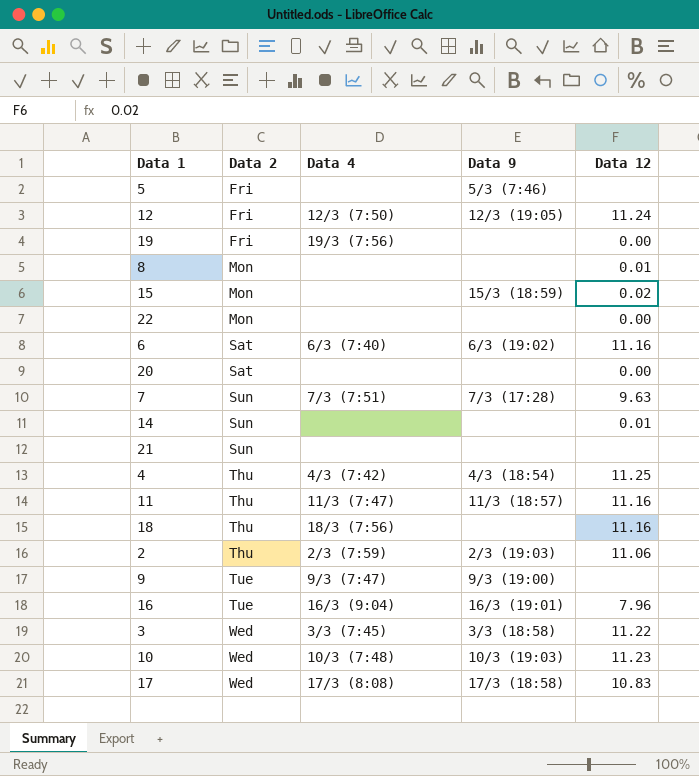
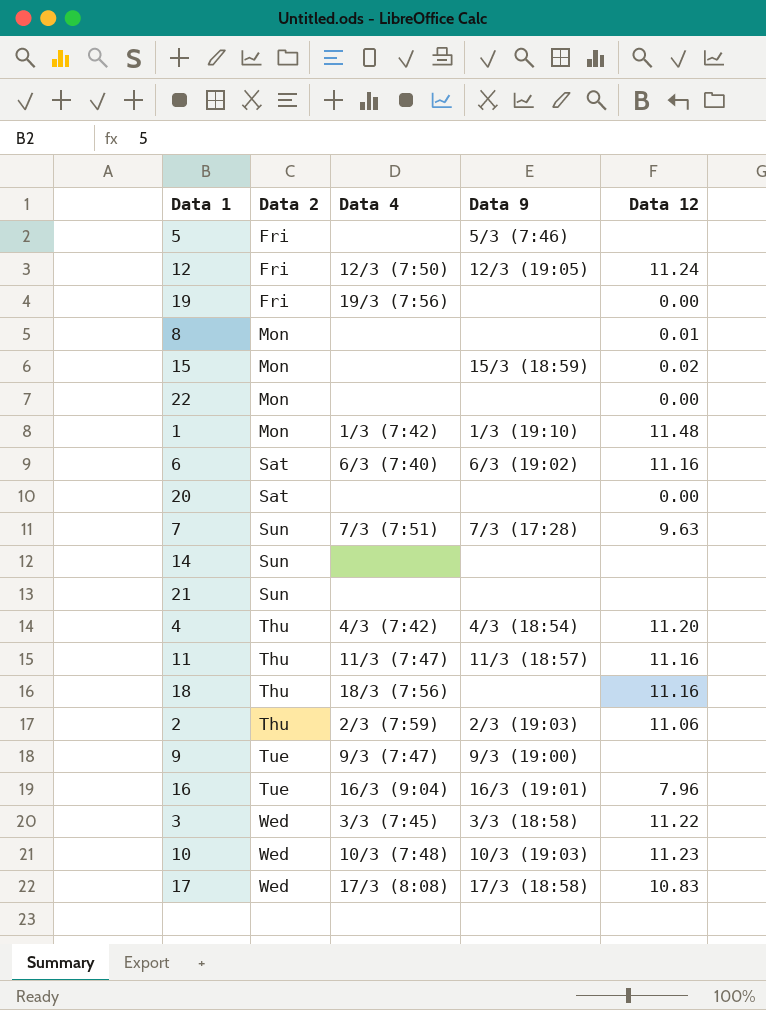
row 1: none -> Mon | 1/3 (7:42) | 1/3 (19:10) | 11.48
14 | Data 12: 0.01 -> none
4 | Data 12: 11.25 -> 11.20

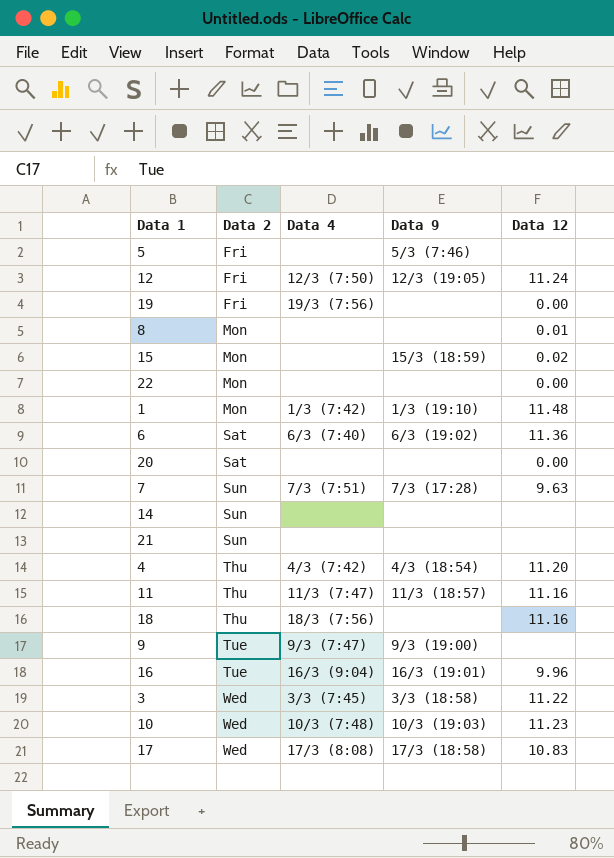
row 2: Thu | 2/3 (7:59) | 2/3 (19:03) | 11.06 -> none
6 | Data 12: 11.16 -> 11.36
16 | Data 12: 7.96 -> 9.96

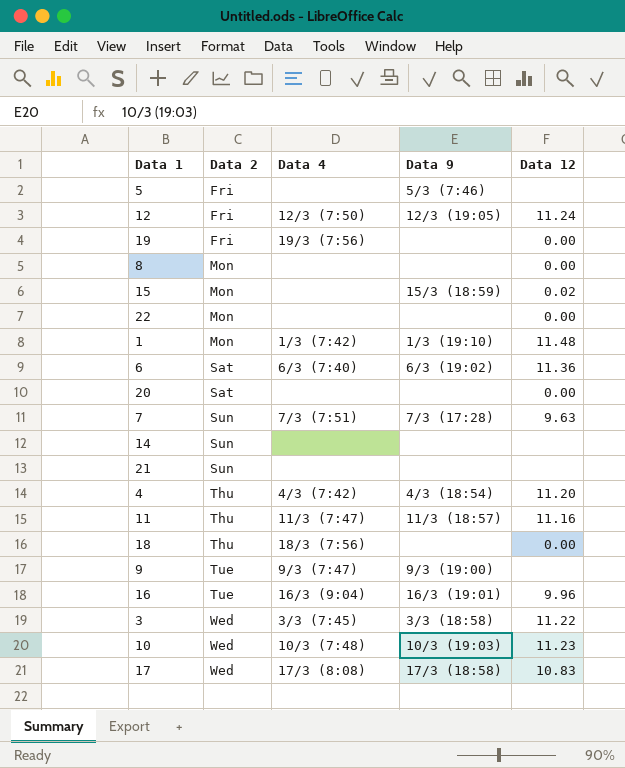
8 | Data 12: 0.01 -> 0.00
18 | Data 12: 11.16 -> 0.00

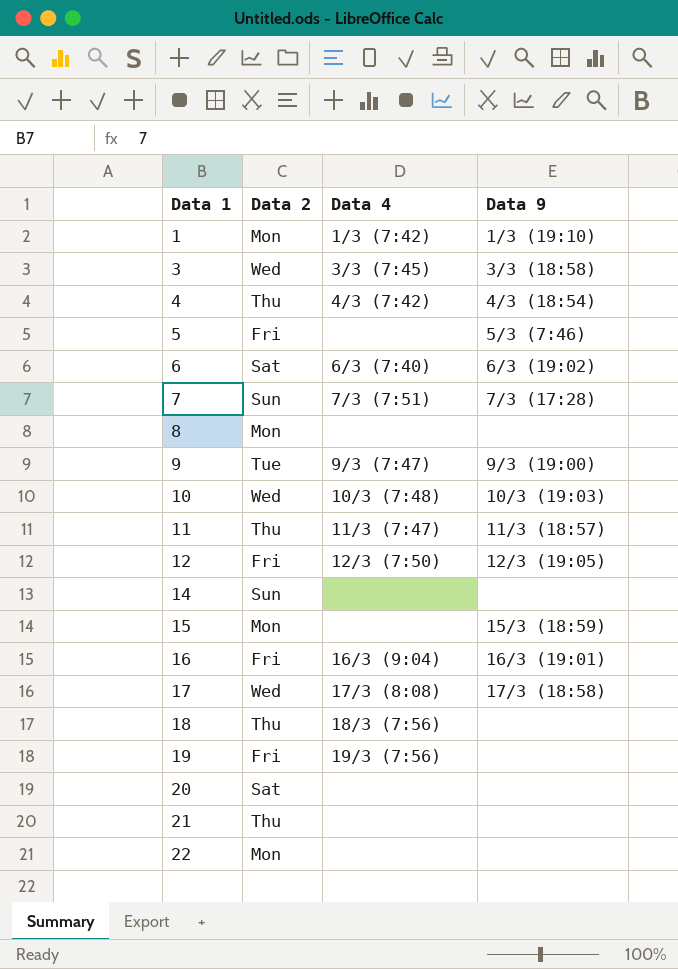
row order: Data 2 ascending -> Data 1 ascending
column Data 12 | position: 5 -> none
16 | Data 2: Tue -> Fri
21 | Data 2: Sun -> Thu

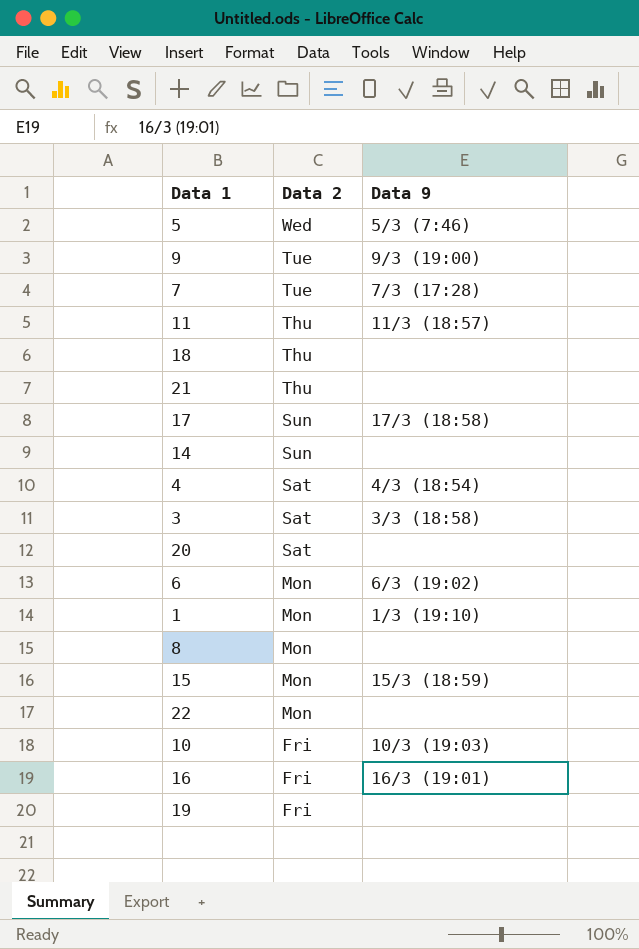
row order: Data 1 ascending -> Data 2 descending
column Data 4 | position: 3 -> none
row 12: Fri | 12/3 (7:50) | 12/3 (19:05) -> none
5 | Data 2: Fri -> Wed
7 | Data 2: Sun -> Tue
17 | Data 2: Wed -> Sun
4 | Data 2: Thu -> Sat
3 | Data 2: Wed -> Sat
6 | Data 2: Sat -> Mon
10 | Data 2: Wed -> Fri

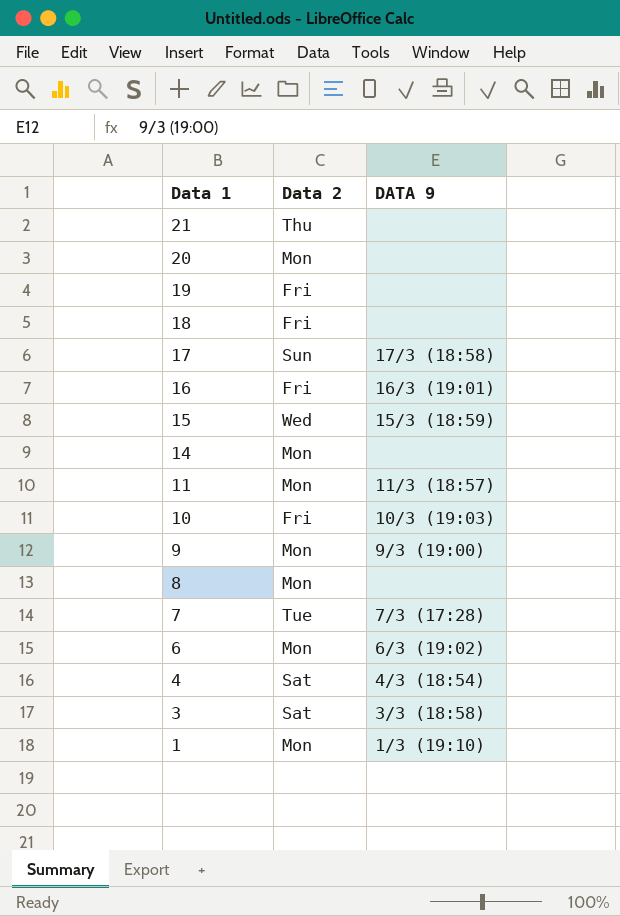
row order: Data 2 descending -> Data 1 descending
column name: Data 9 -> DATA 9
row 5: Wed | 5/3 (7:46) -> none
row 22: Mon | none -> none
20 | Data 2: Sat -> Mon
18 | Data 2: Thu -> Fri
15 | Data 2: Mon -> Wed
14 | Data 2: Sun -> Mon
11 | Data 2: Thu -> Mon
9 | Data 2: Tue -> Mon

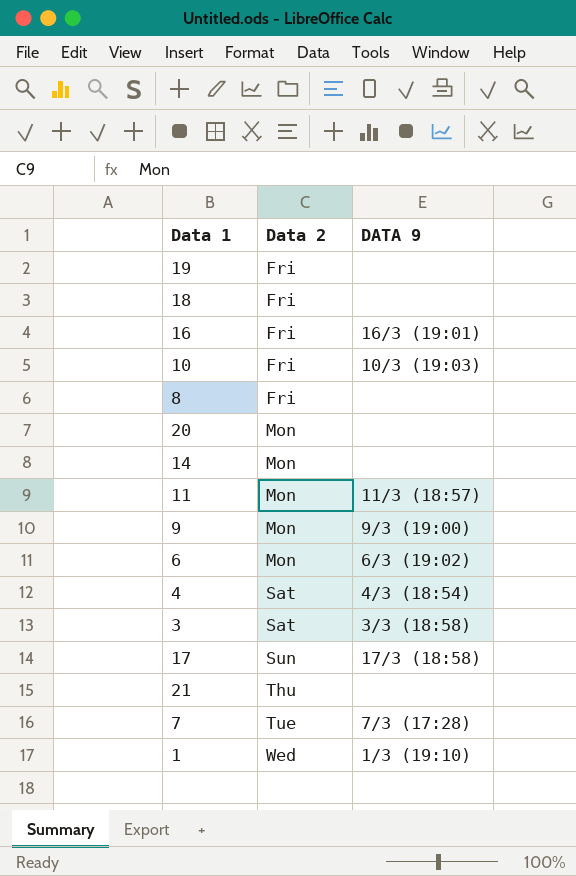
row order: Data 1 descending -> Data 2 ascending
row 15: Wed | 15/3 (18:59) -> none
8 | Data 2: Mon -> Fri
1 | Data 2: Mon -> Wed

